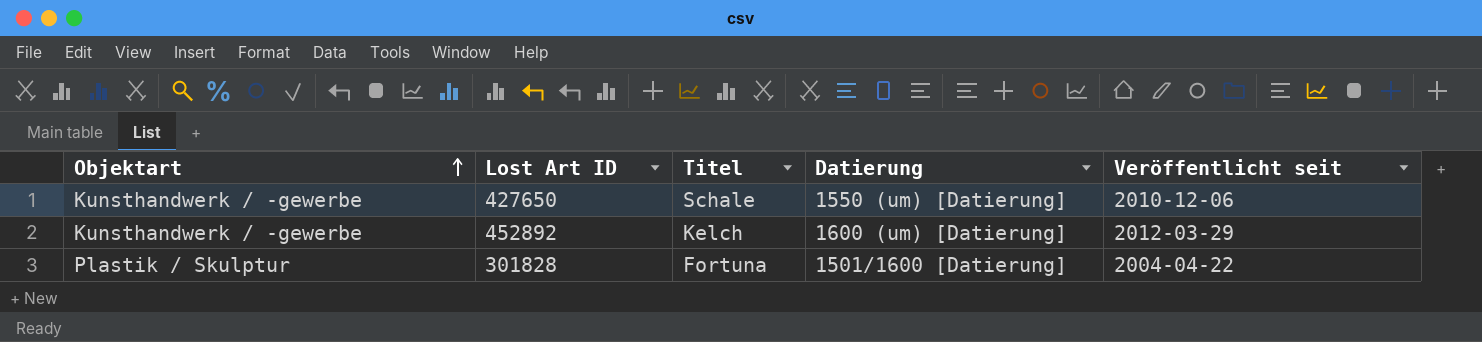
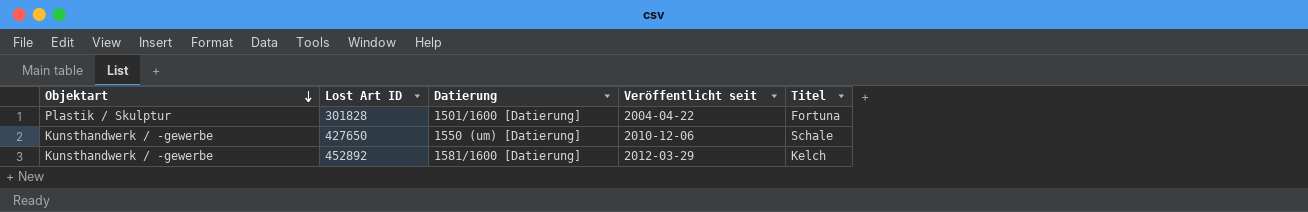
row order: Objektart ascending -> Objektart descending
column Titel | position: 3 -> 5
452892 | Datierung: 1600 (um) [Datierung] -> 1581/1600 [Datierung]

